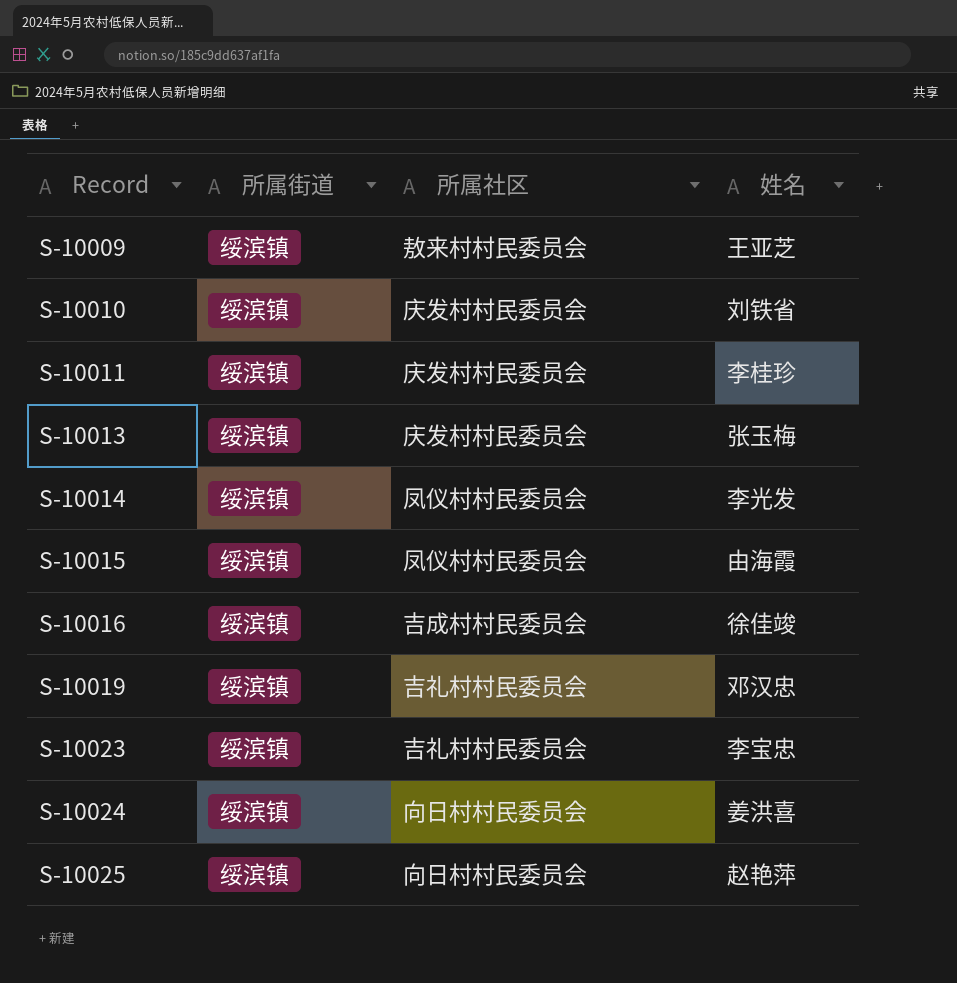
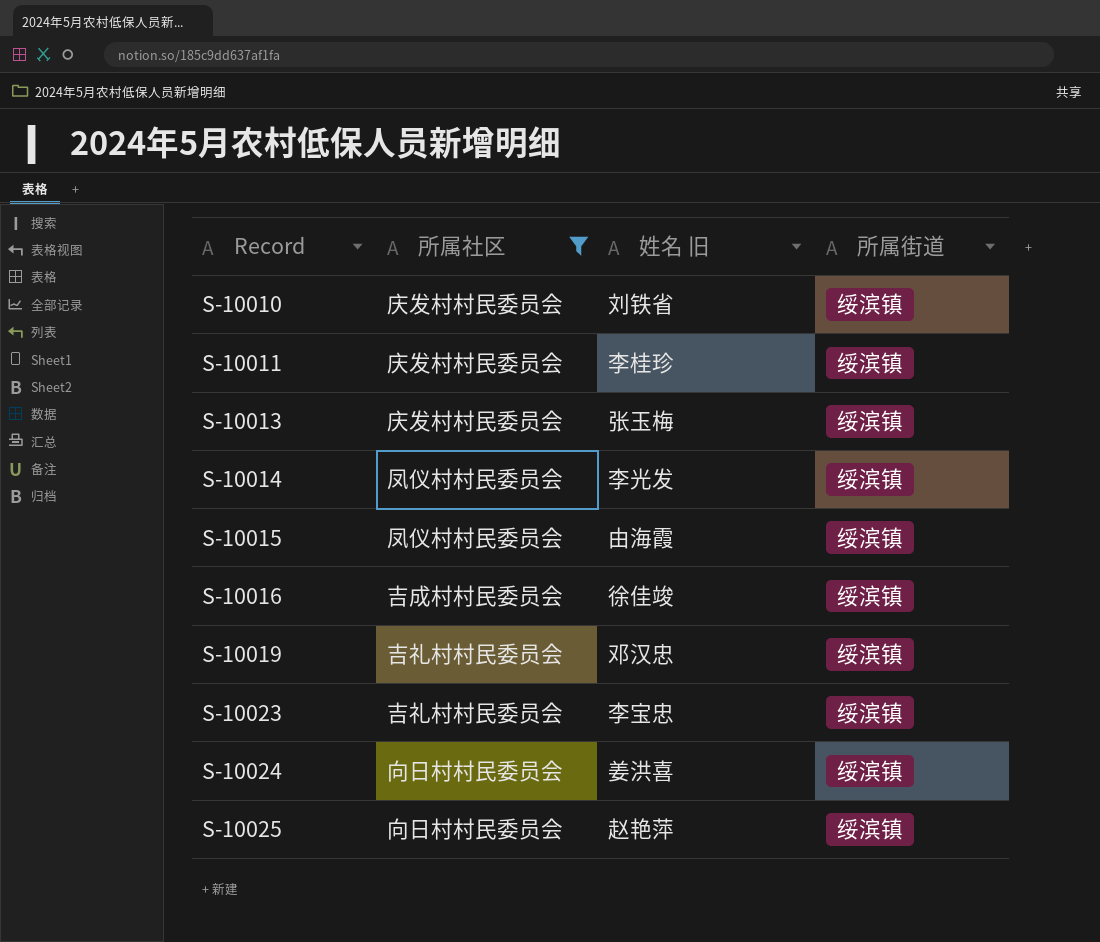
filter: none -> 所属社区 != 敖来村村民委员会
column name: 姓名 -> 姓名 旧
column 所属街道 | position: 2 -> 4

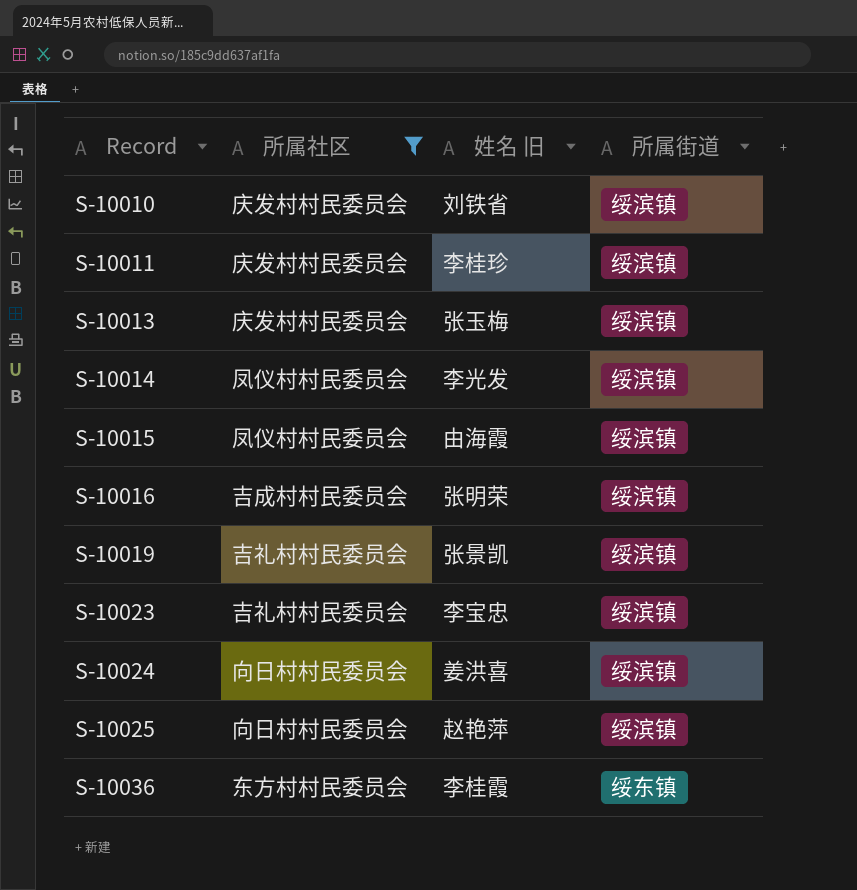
S-10016 | 姓名 旧: 徐佳竣 -> 张明荣
S-10019 | 姓名 旧: 邓汉忠 -> 张景凯
row S-10036: none -> 东方村村民委员会 | 李桂霞 | 绥东镇

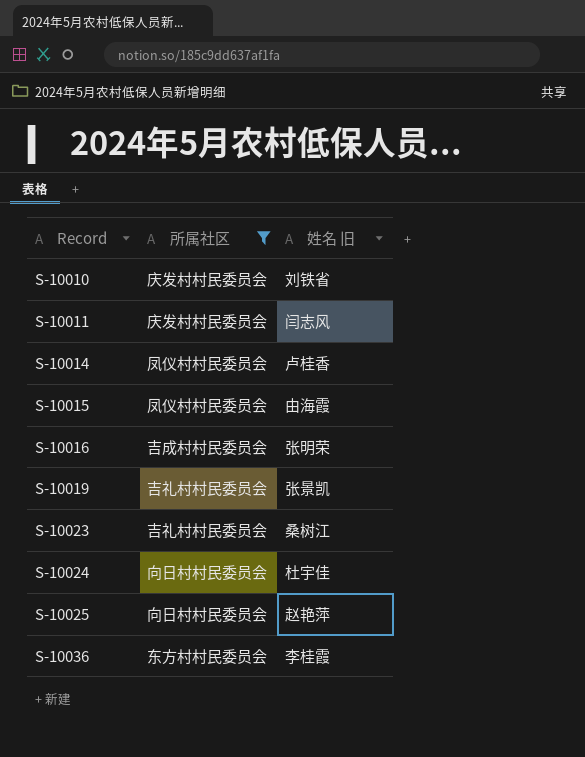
column 所属街道 | position: 4 -> none
row S-10013: 庆发村村民委员会 | 张玉梅 | 绥滨镇 -> none
S-10011 | 姓名 旧: 李桂珍 -> 闫志风
S-10014 | 姓名 旧: 李光发 -> 卢桂香
S-10023 | 姓名 旧: 李宝忠 -> 桑树江
S-10024 | 姓名 旧: 姜洪喜 -> 杜宇佳

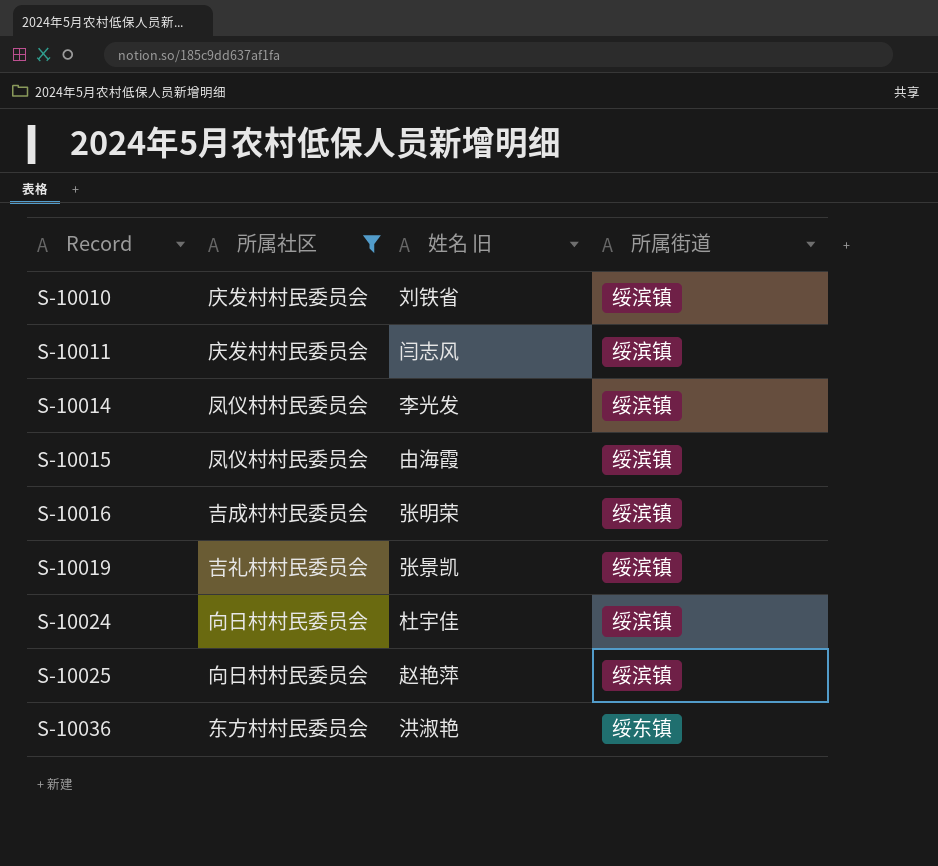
column 所属街道 | position: none -> 4
row S-10023: 吉礼村村民委员会 | 桑树江 -> none
S-10014 | 姓名 旧: 卢桂香 -> 李光发
S-10036 | 姓名 旧: 李桂霞 -> 洪淑艳

